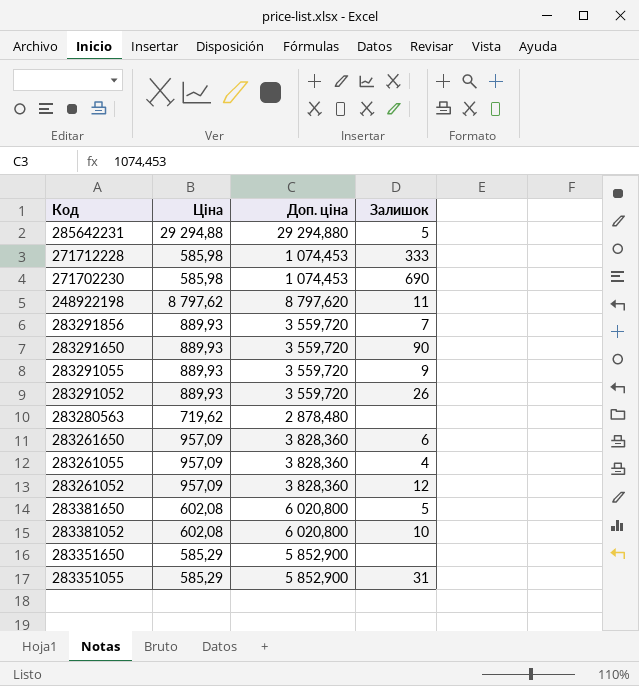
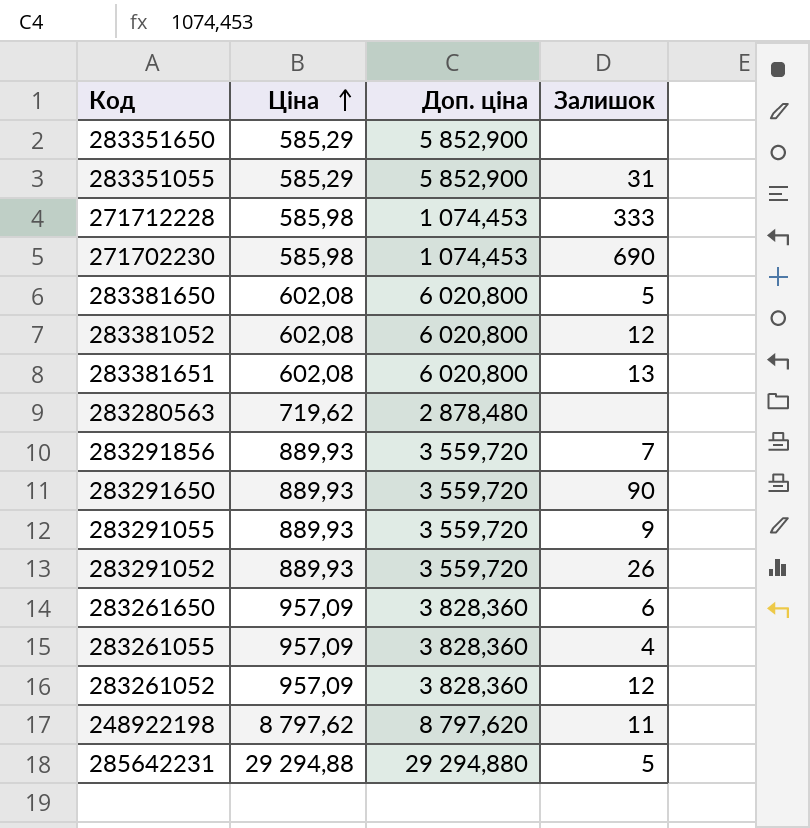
row order: none -> Ціна ascending
283381052 | Залишок: 10 -> 12
row 283381651: none -> 602,08 | 6 020,800 | 13

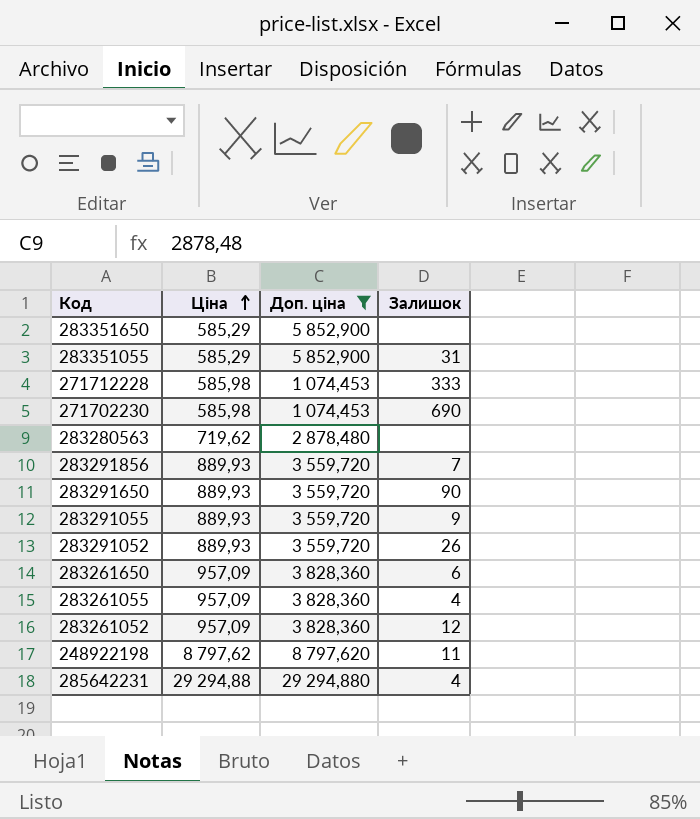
filter: none -> Доп. ціна != 6 020,800
285642231 | Залишок: 5 -> 4

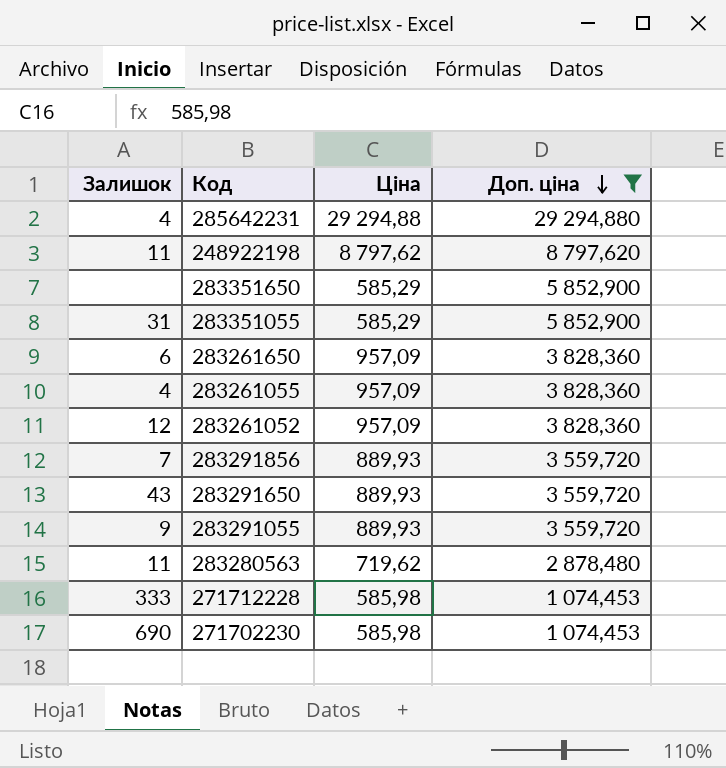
row order: Ціна ascending -> Доп. ціна descending
column Залишок | position: 4 -> 1
row 283291052: 889,93 | 3 559,720 | 26 -> none
283291650 | Залишок: 90 -> 43
283280563 | Залишок: none -> 11

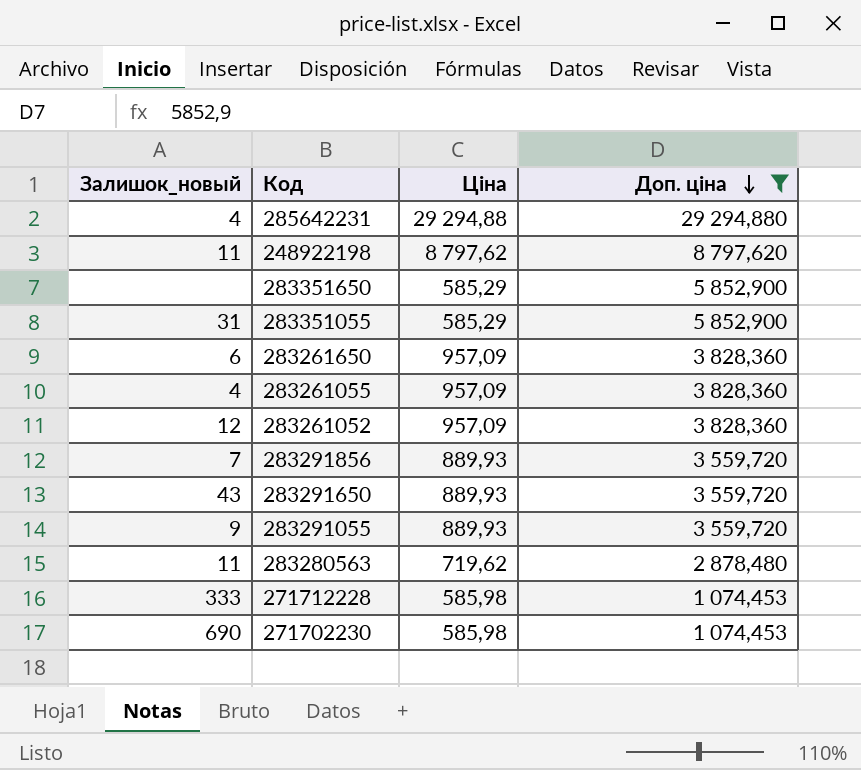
column name: Залишок -> Залишок_новый

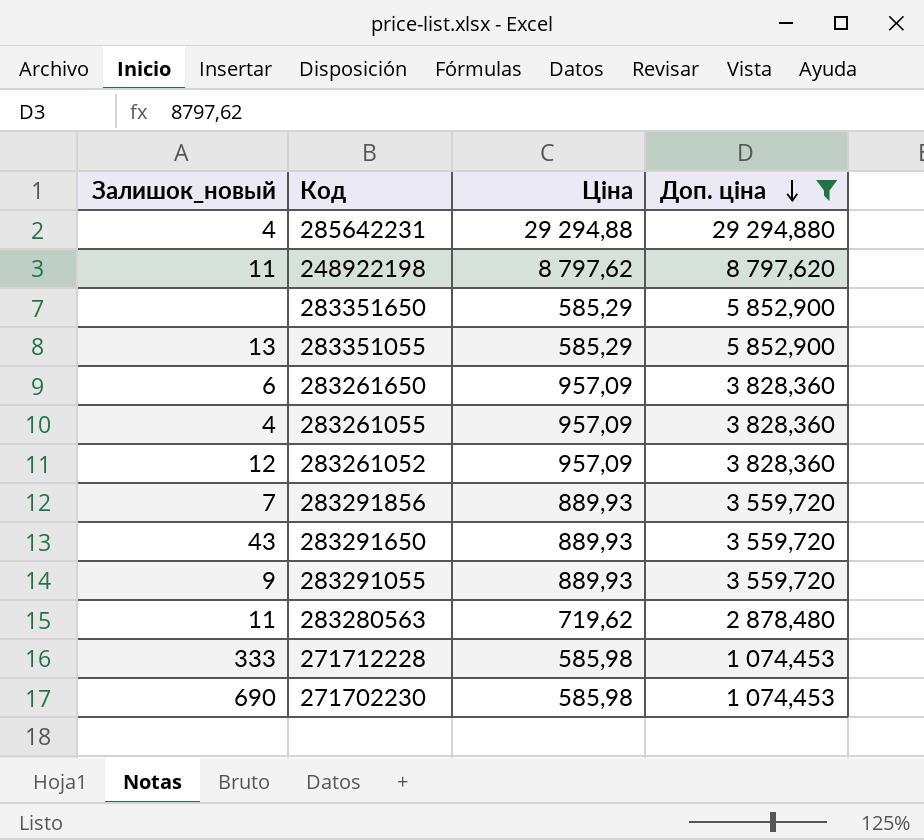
283351055 | Залишок_новый: 31 -> 13

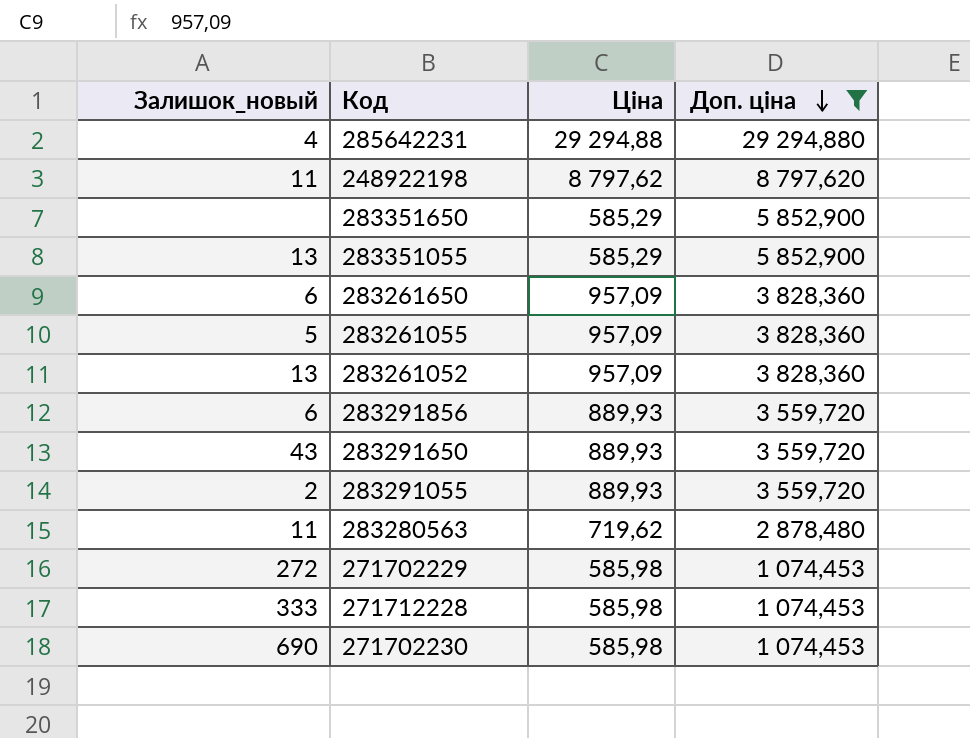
283261055 | Залишок_новый: 4 -> 5
283261052 | Залишок_новый: 12 -> 13
283291856 | Залишок_новый: 7 -> 6
283291055 | Залишок_новый: 9 -> 2
row 271702229: none -> 272 | 585,98 | 1 074,453

